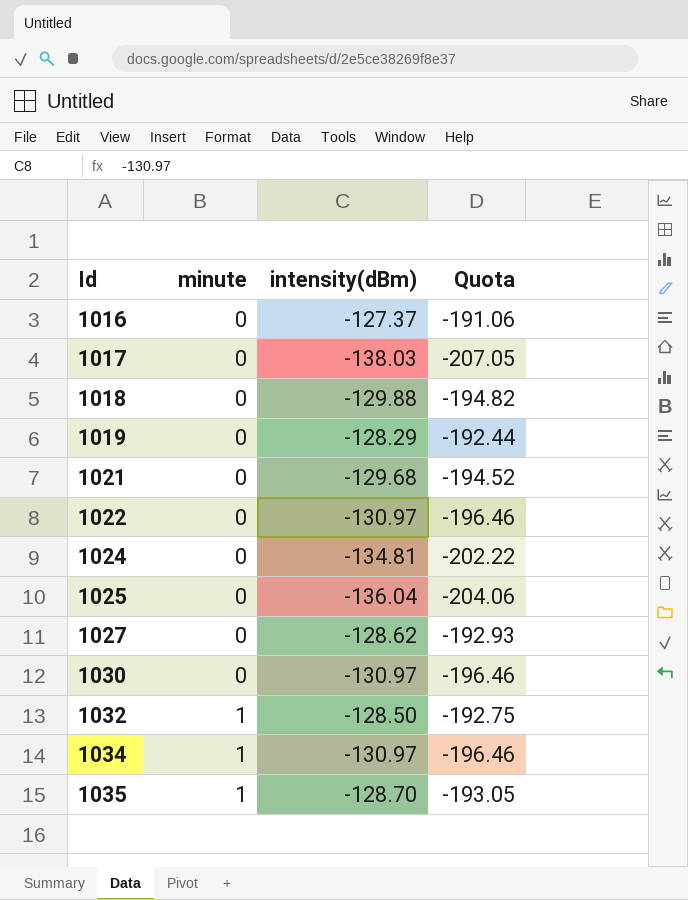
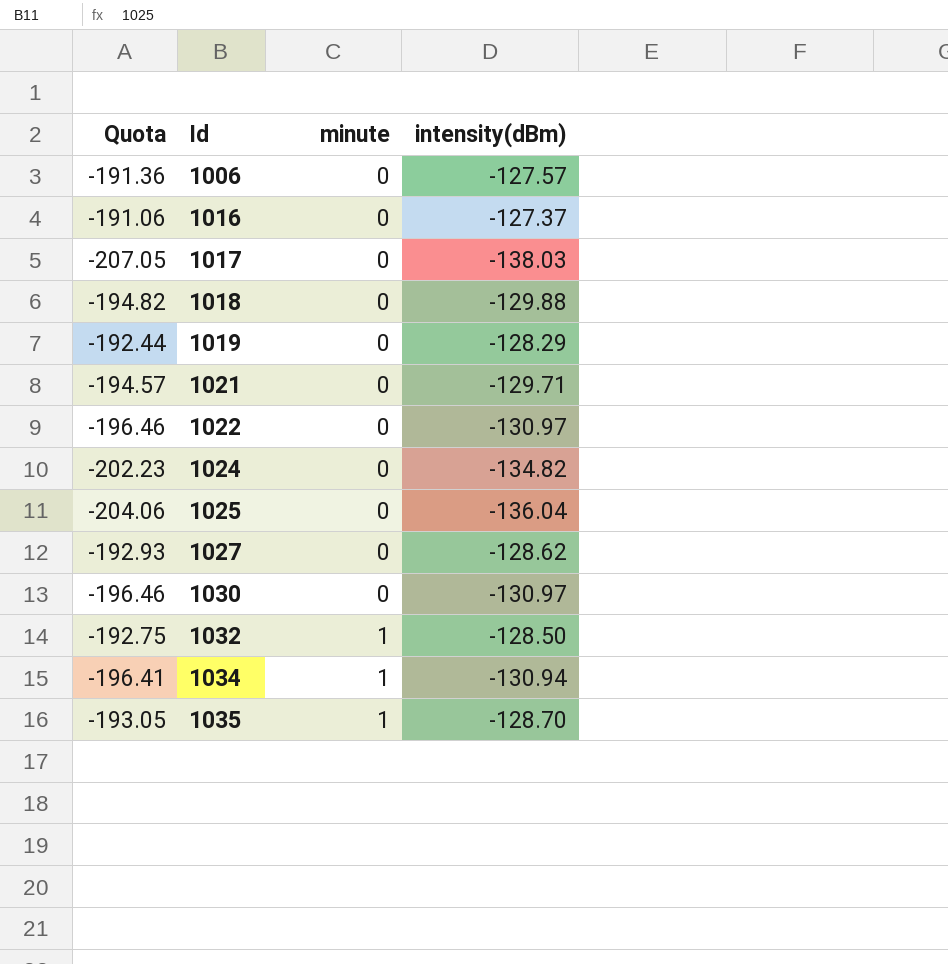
column Quota | position: 4 -> 1
row 1006: none -> -191.36 | 0 | -127.57
1021 | Quota: -194.52 -> -194.57
1021 | intensity(dBm): -129.68 -> -129.71
1024 | Quota: -202.22 -> -202.23
1024 | intensity(dBm): -134.81 -> -134.82
1034 | Quota: -196.46 -> -196.41
1034 | intensity(dBm): -130.97 -> -130.94

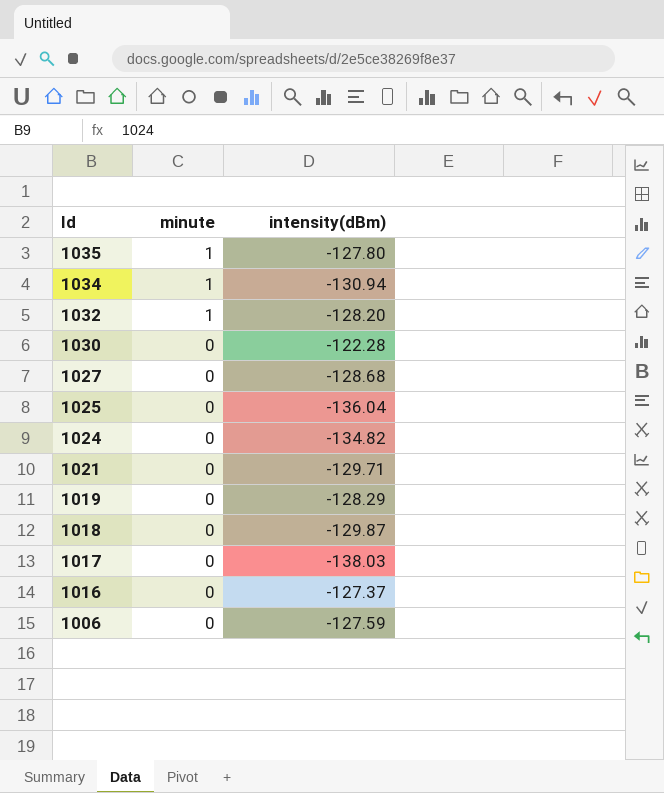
row order: Id ascending -> Id descending
column Quota | formula: [intensity(dBm)] * 1.5 -> none
row 1022: -196.46 | 0 | -130.97 -> none
1035 | intensity(dBm): -128.70 -> -127.80
1032 | intensity(dBm): -128.50 -> -128.20
1030 | intensity(dBm): -130.97 -> -122.28
1027 | intensity(dBm): -128.62 -> -128.68
1018 | intensity(dBm): -129.88 -> -129.87
1006 | intensity(dBm): -127.57 -> -127.59

